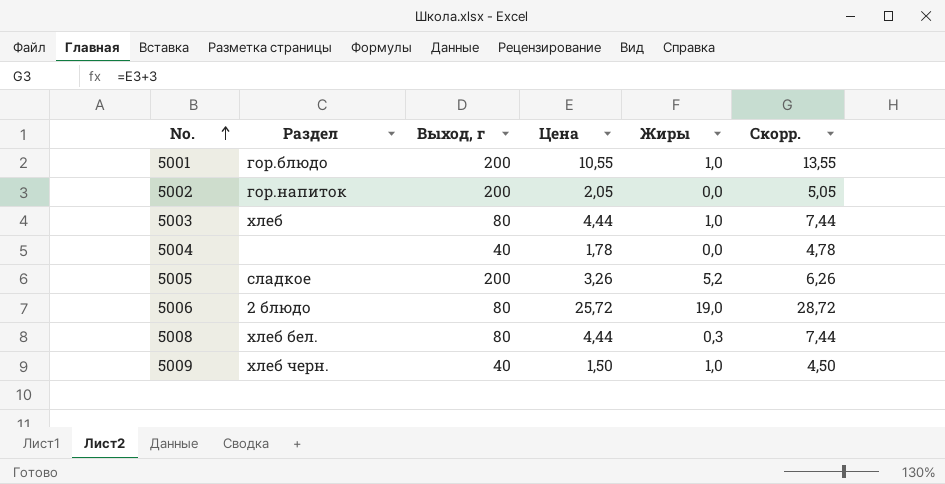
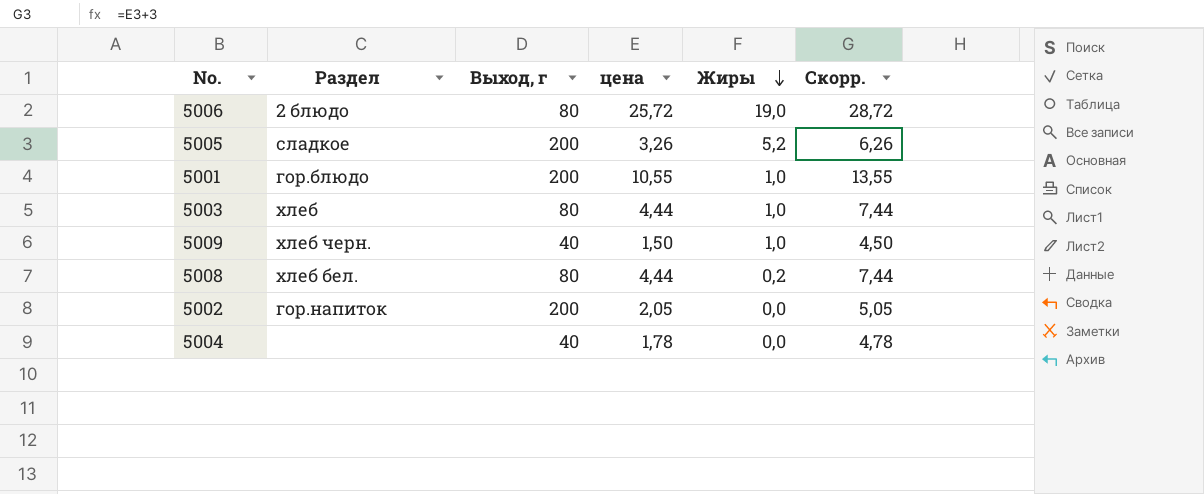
row order: No. ascending -> Жиры descending
column name: Цена -> цена
5008 | Жиры: 0,3 -> 0,2

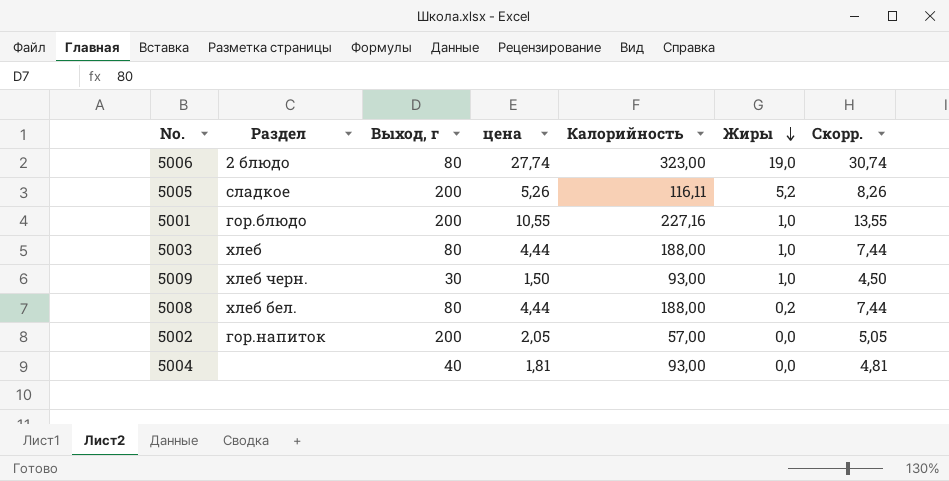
column Калорийность | position: none -> 5
5006 | цена: 25,72 -> 27,74
5006 | Скорр.: 28,72 -> 30,74
5005 | цена: 3,26 -> 5,26
5005 | Скорр.: 6,26 -> 8,26
5009 | Выход, г: 40 -> 30
5004 | цена: 1,78 -> 1,81
5004 | Скорр.: 4,78 -> 4,81

